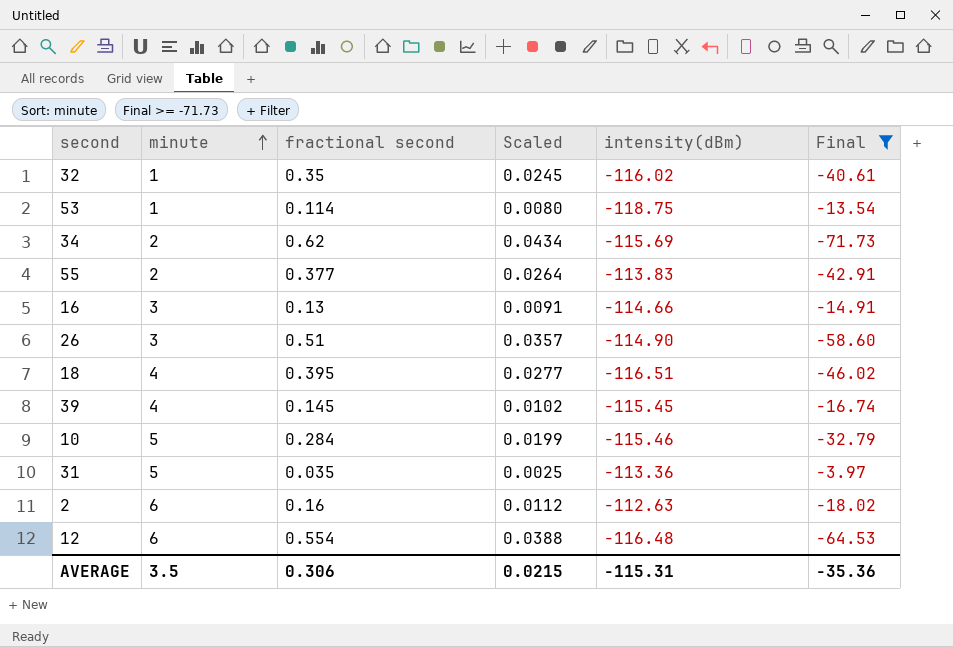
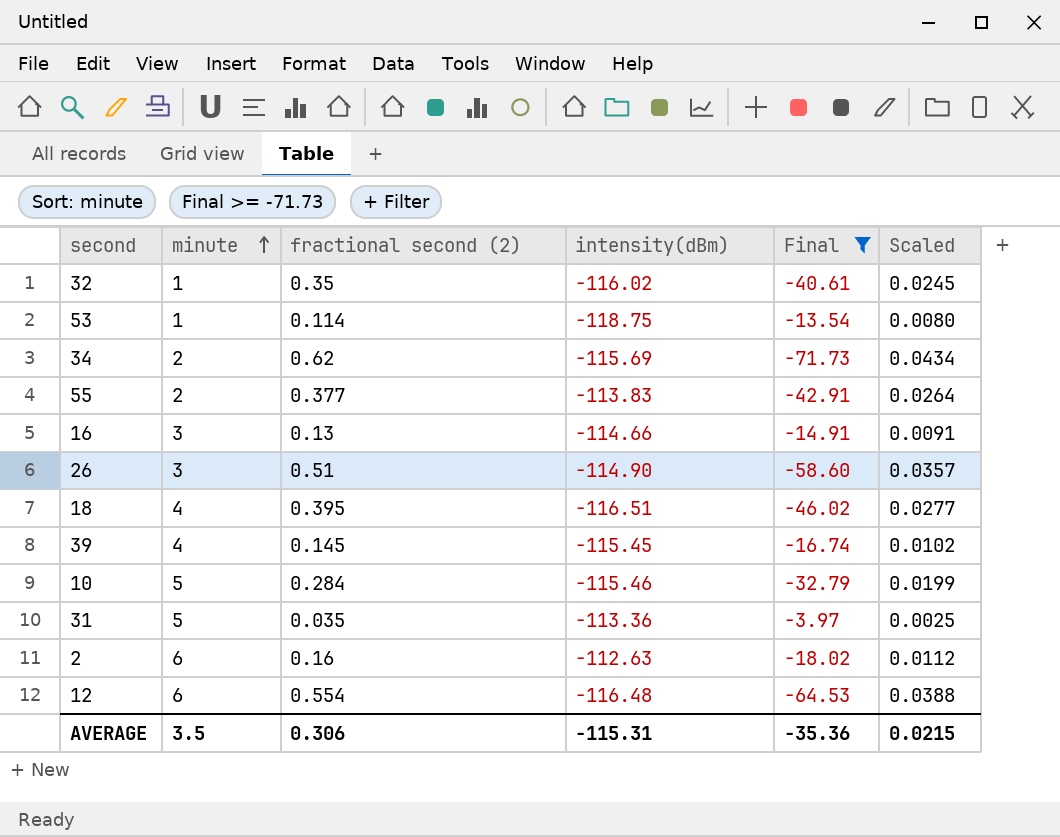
column name: fractional second -> fractional second (2)
column Scaled | position: 4 -> 6

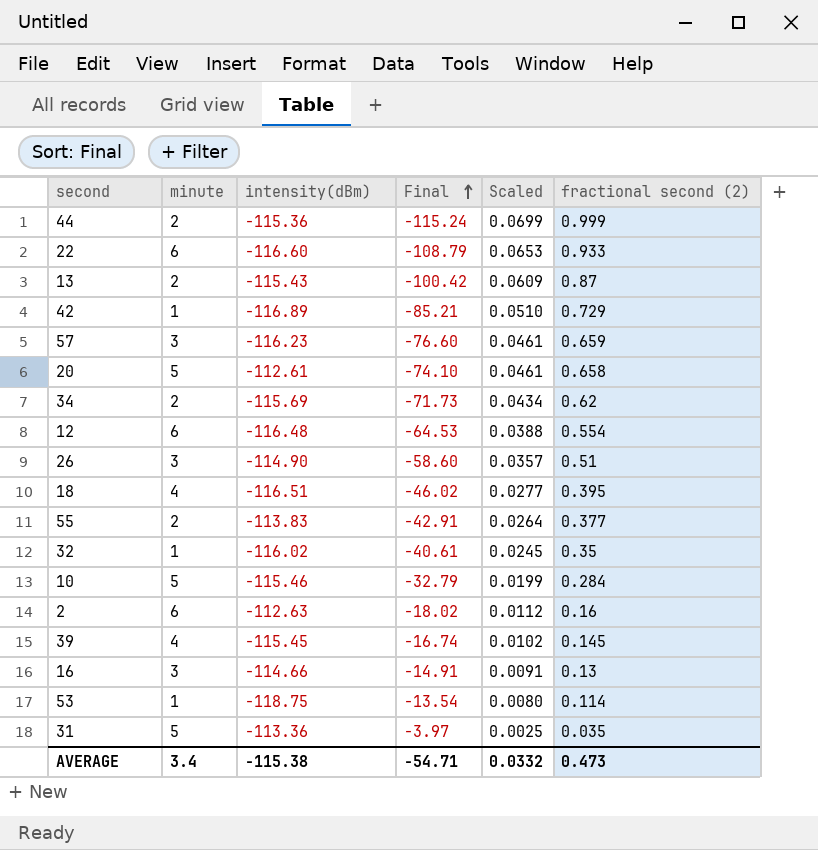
filter: Final >= -71.73 -> none
row order: minute ascending -> Final ascending
column fractional second (2) | position: 3 -> 6
AVERAGE | minute: 3.5 -> 3.4
AVERAGE | intensity(dBm): -115.31 -> -115.38
AVERAGE | Final: -35.36 -> -54.71
AVERAGE | Scaled: 0.0215 -> 0.0332
AVERAGE | fractional second (2): 0.306 -> 0.473

